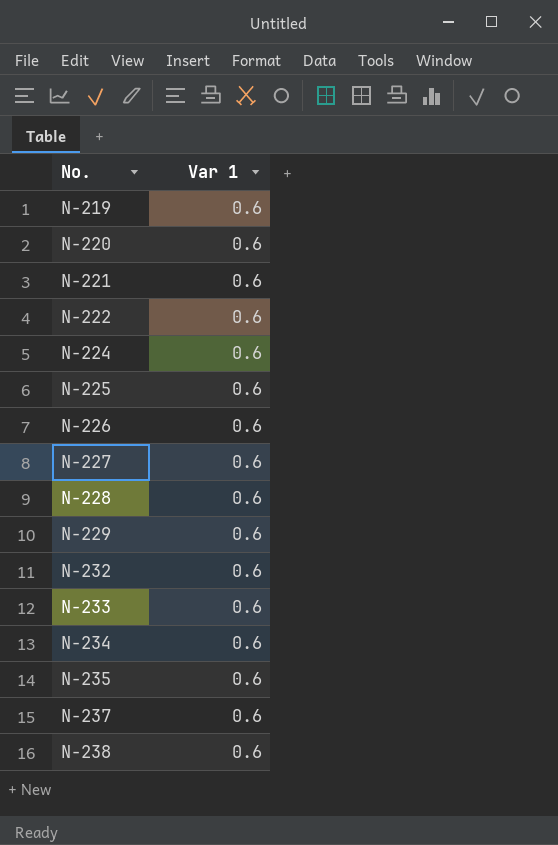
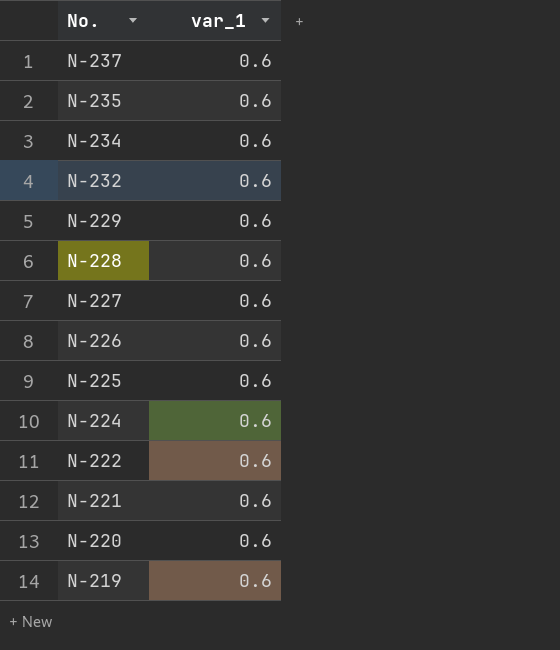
row order: No. ascending -> No. descending
column name: Var 1 -> var_1
row N-233: 0.6 -> none
row N-238: 0.6 -> none

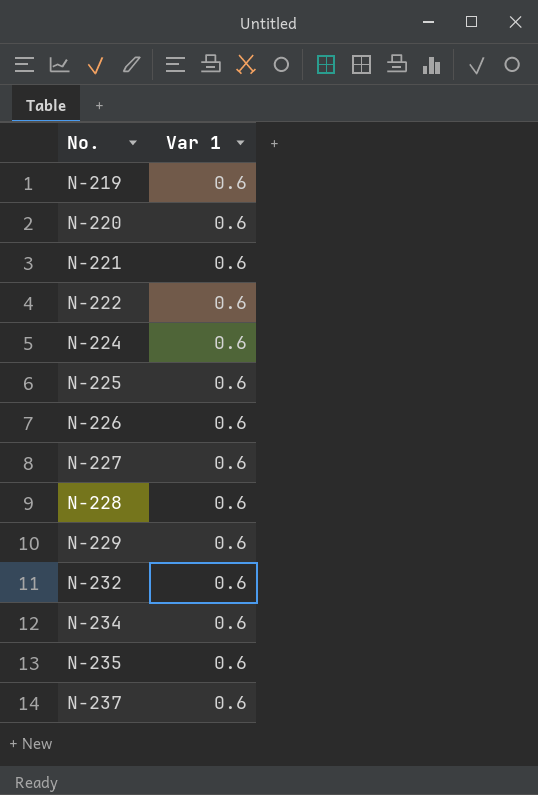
row order: No. descending -> No. ascending
column name: var_1 -> Var 1

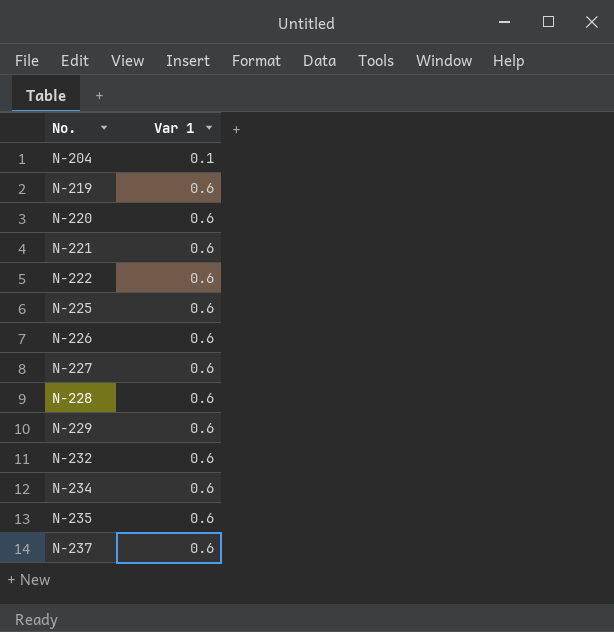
row N-224: 0.6 -> none
row N-204: none -> 0.1

